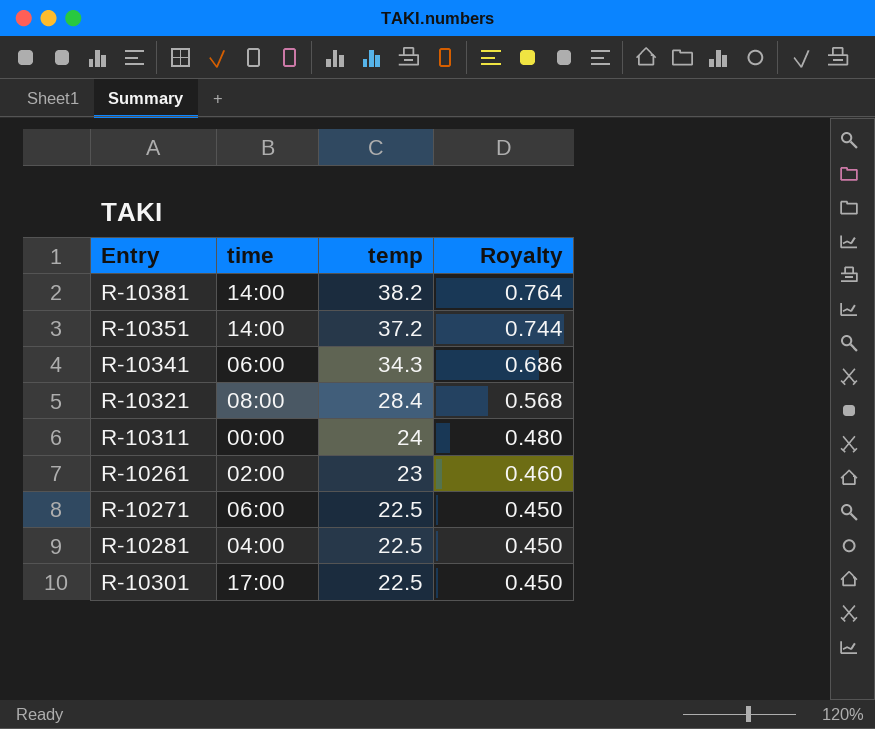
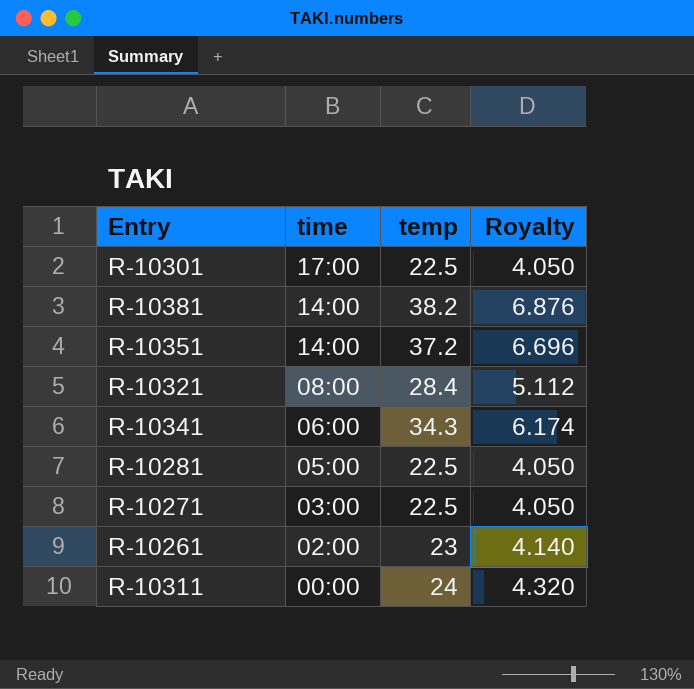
row order: temp descending -> time descending
column Royalty | formula: [temp] * 0.02 -> [temp] * 0.18
R-10281 | time: 04:00 -> 05:00
R-10271 | time: 06:00 -> 03:00

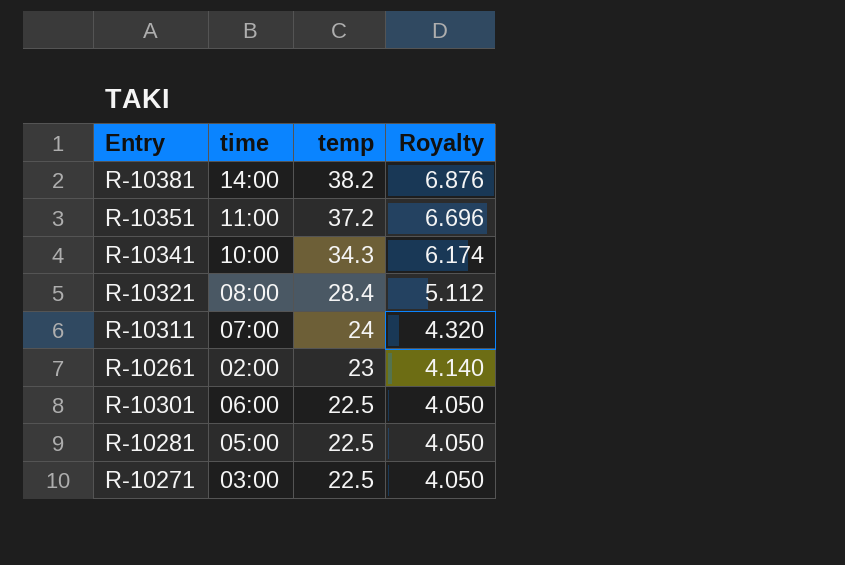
row order: time descending -> temp descending
R-10351 | time: 14:00 -> 11:00
R-10341 | time: 06:00 -> 10:00
R-10311 | time: 00:00 -> 07:00
R-10301 | time: 17:00 -> 06:00

